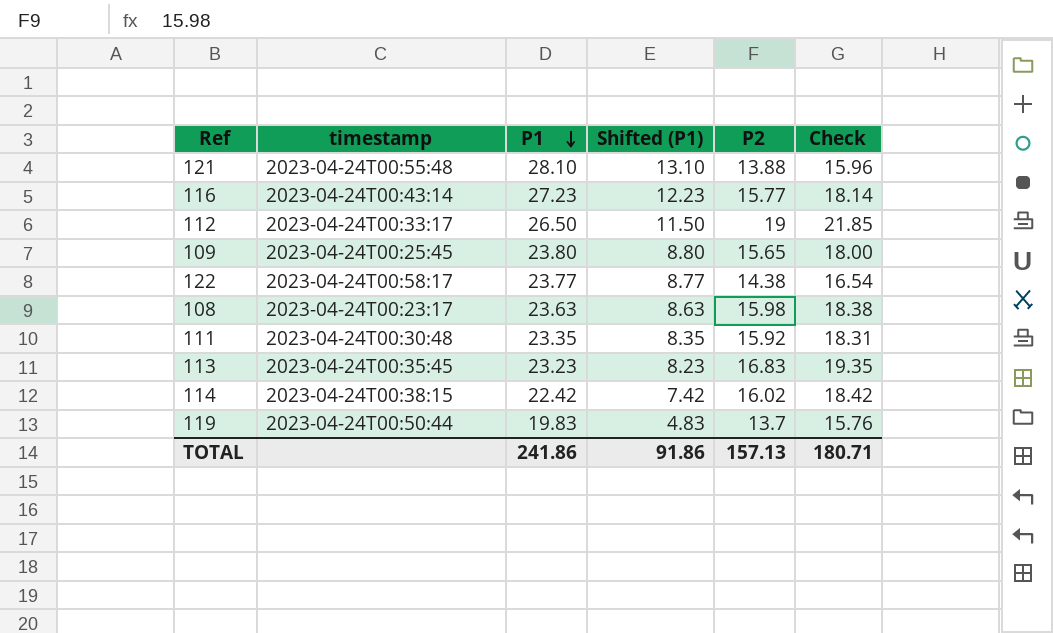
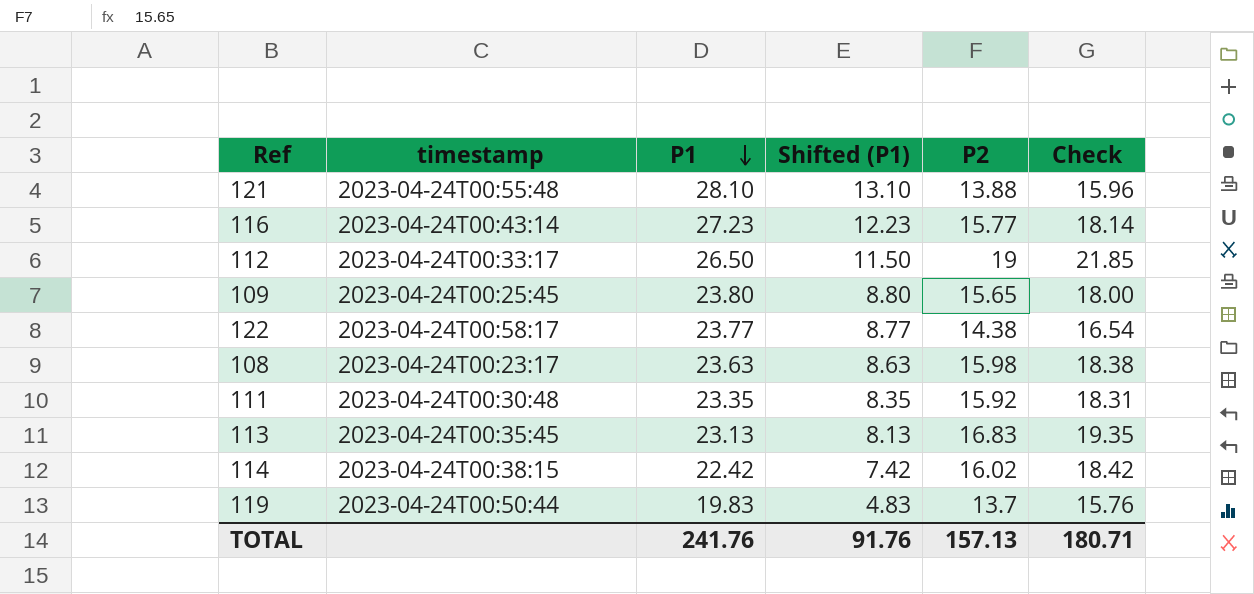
113 | P1: 23.23 -> 23.13
113 | Shifted (P1): 8.23 -> 8.13
TOTAL | P1: 241.86 -> 241.76
TOTAL | Shifted (P1): 91.86 -> 91.76

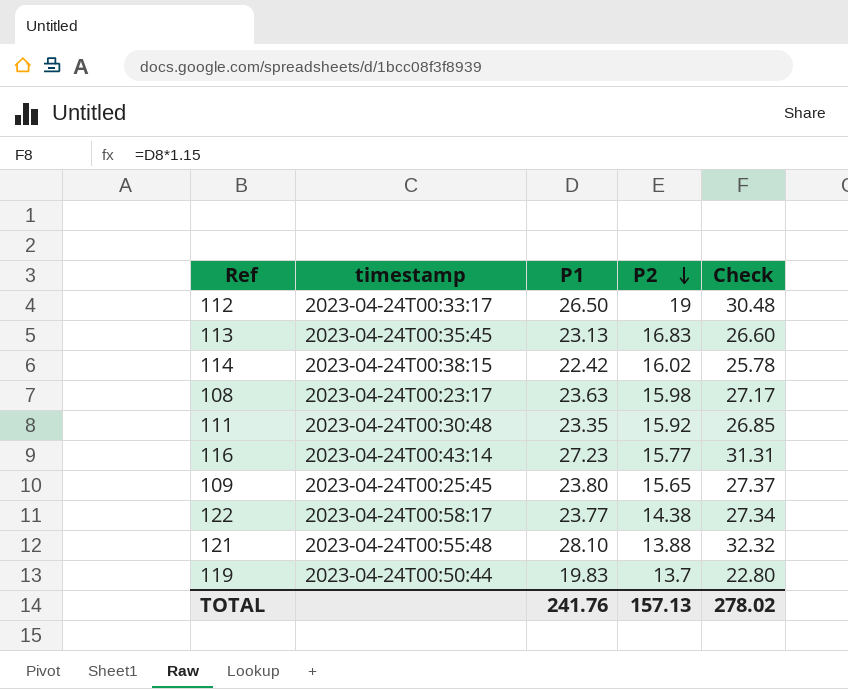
row order: P1 descending -> P2 descending
column Shifted (P1) | formula: [P1] - 15 -> none
column Check | formula: [P2] * 1.15 -> [P1] * 1.15
TOTAL | Check: 180.71 -> 278.02

